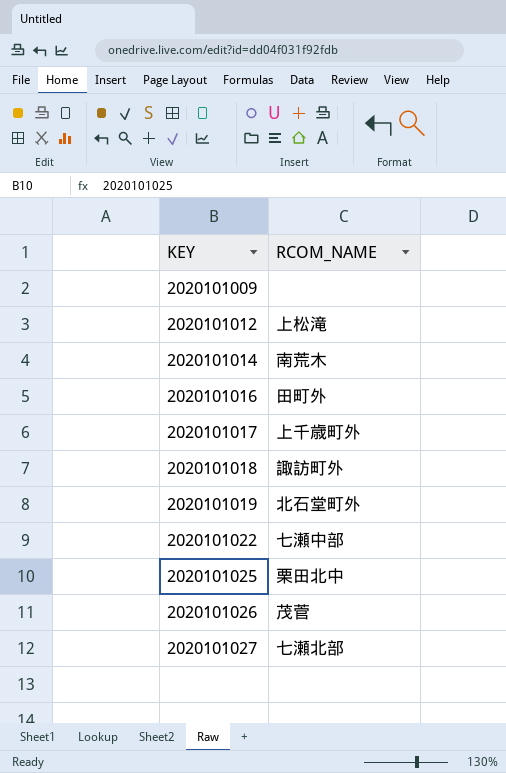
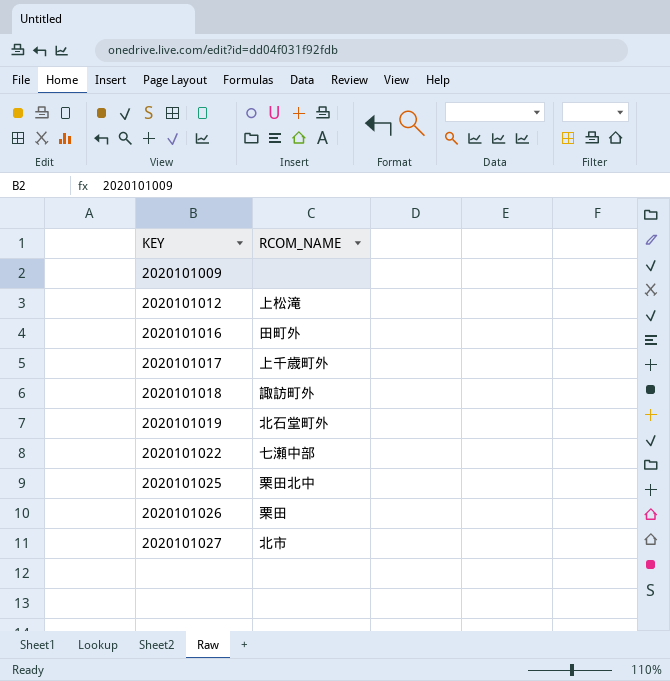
row 2020101014: 南荒木 -> none
2020101026 | RCOM_NAME: 茂菅 -> 栗田
2020101027 | RCOM_NAME: 七瀬北部 -> 北市

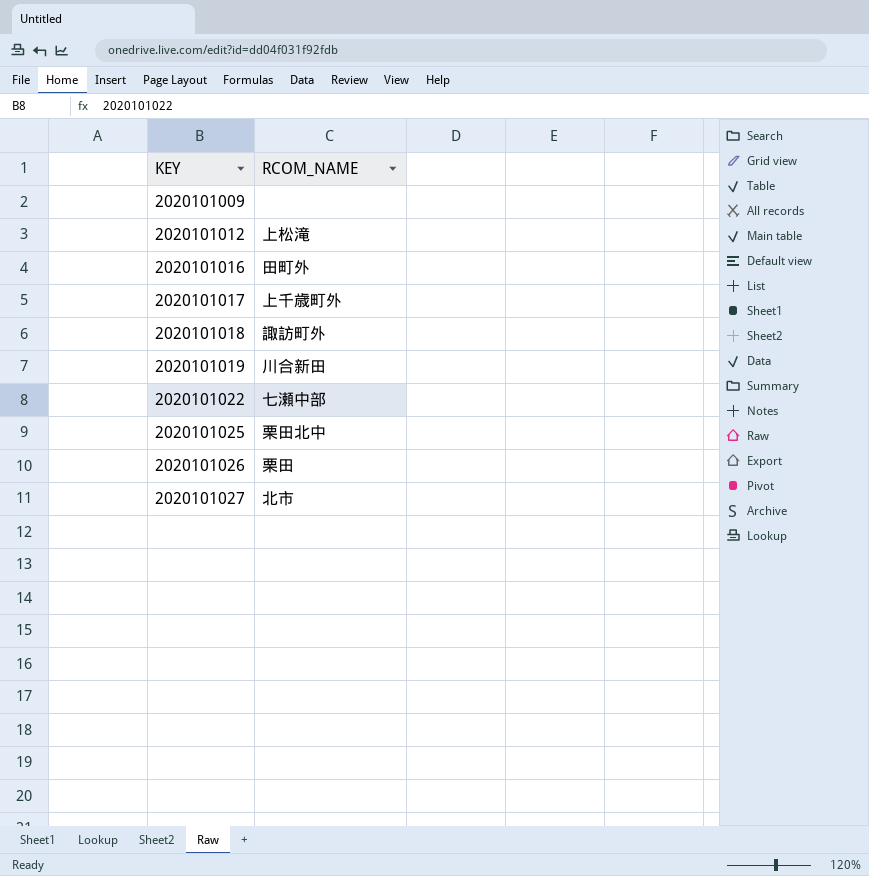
2020101019 | RCOM_NAME: 北石堂町外 -> 川合新田

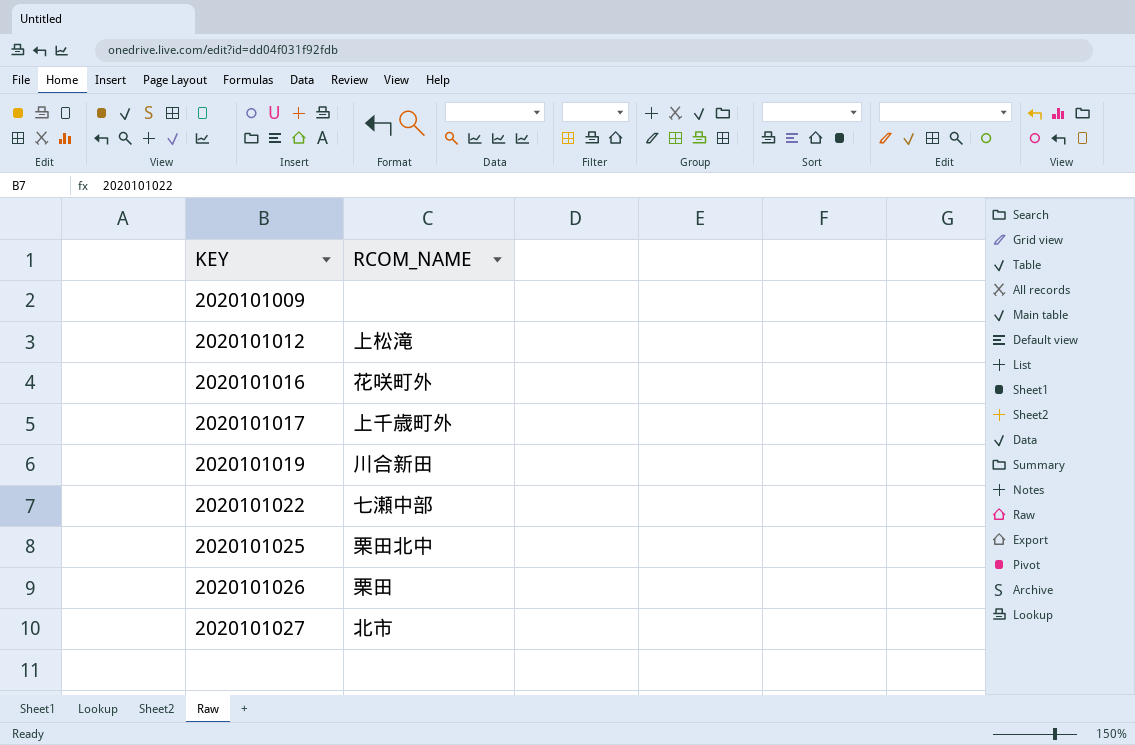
row 2020101018: 諏訪町外 -> none
2020101016 | RCOM_NAME: 田町外 -> 花咲町外

